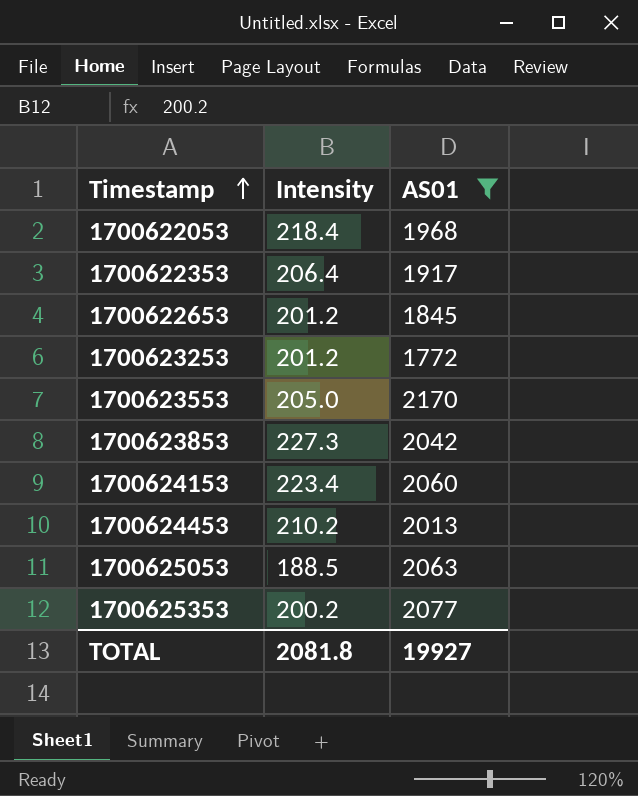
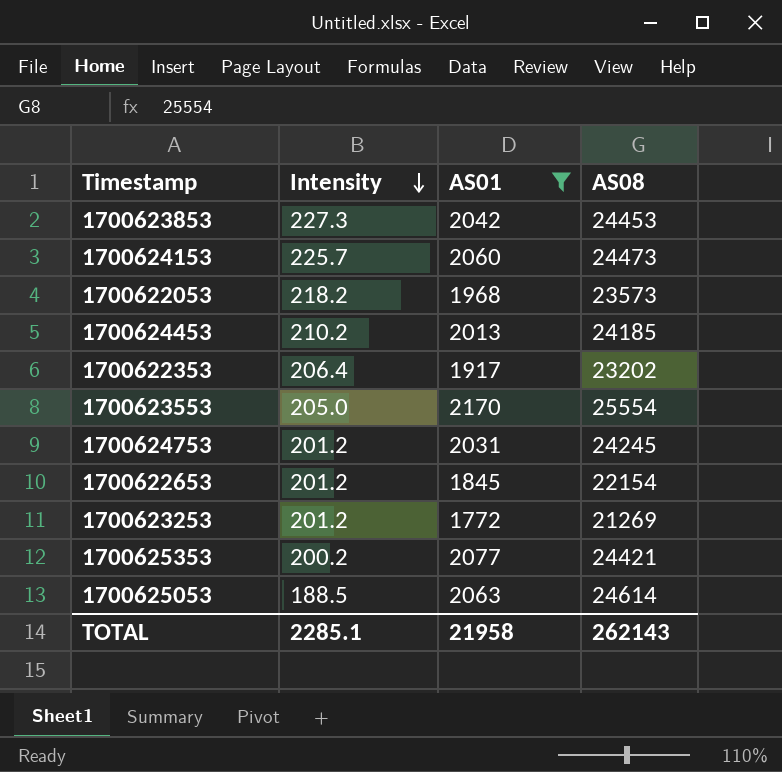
row order: Timestamp ascending -> Intensity descending
column AS08 | position: none -> 4
1700624153 | Intensity: 223.4 -> 225.7
1700622053 | Intensity: 218.4 -> 218.2
row 1700624753: none -> 201.2 | 2031 | 24245
TOTAL | Intensity: 2081.8 -> 2285.1
TOTAL | AS01: 19927 -> 21958

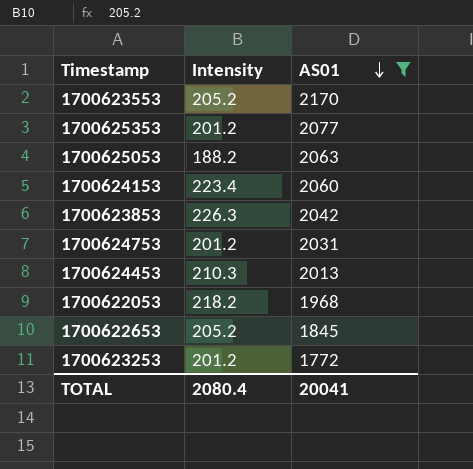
row order: Intensity descending -> AS01 descending
column AS08 | position: 4 -> none
row 1700622353: 206.4 | 1917 | 23202 -> none
1700623553 | Intensity: 205.0 -> 205.2
1700625353 | Intensity: 200.2 -> 201.2
1700625053 | Intensity: 188.5 -> 188.2
1700624153 | Intensity: 225.7 -> 223.4
1700623853 | Intensity: 227.3 -> 226.3
1700624453 | Intensity: 210.2 -> 210.3
1700622653 | Intensity: 201.2 -> 205.2
TOTAL | Intensity: 2285.1 -> 2080.4
TOTAL | AS01: 21958 -> 20041

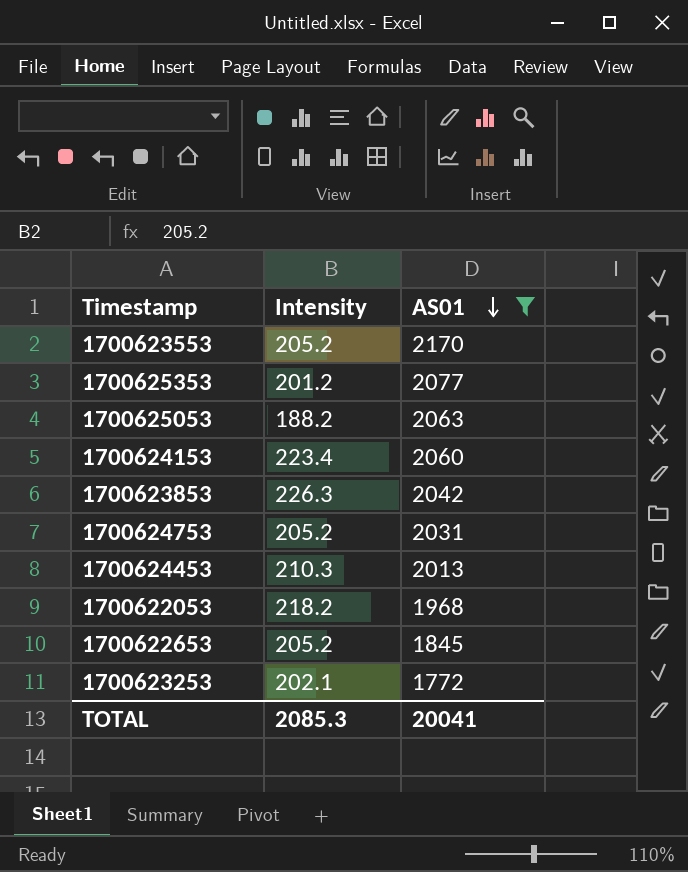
1700624753 | Intensity: 201.2 -> 205.2
1700623253 | Intensity: 201.2 -> 202.1
TOTAL | Intensity: 2080.4 -> 2085.3

